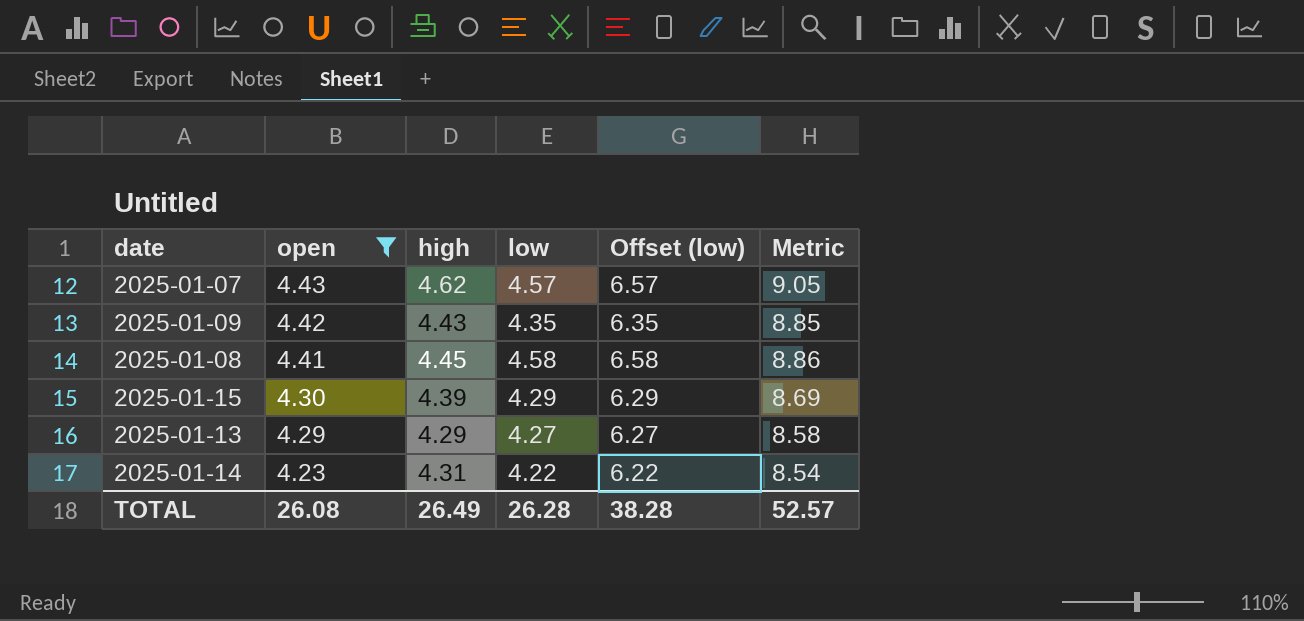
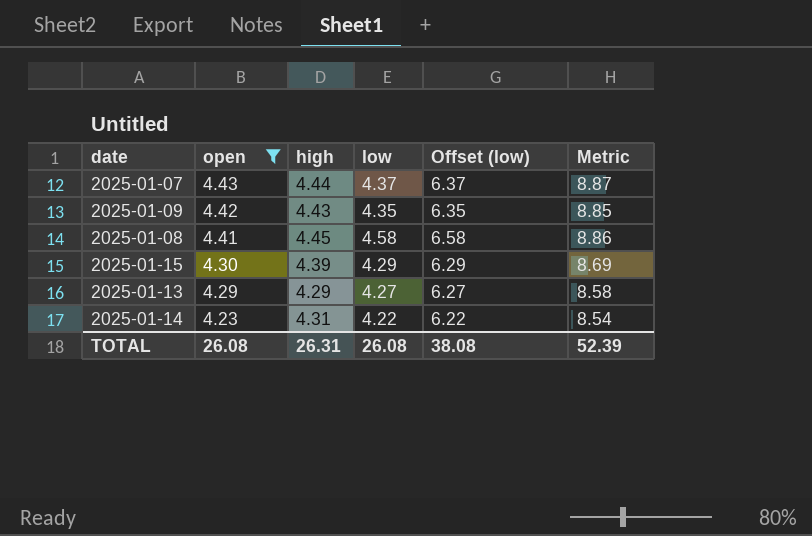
2025-01-07 | high: 4.62 -> 4.44
2025-01-07 | low: 4.57 -> 4.37
2025-01-07 | Offset (low): 6.57 -> 6.37
2025-01-07 | Metric: 9.05 -> 8.87
TOTAL | high: 26.49 -> 26.31
TOTAL | low: 26.28 -> 26.08
TOTAL | Offset (low): 38.28 -> 38.08
TOTAL | Metric: 52.57 -> 52.39

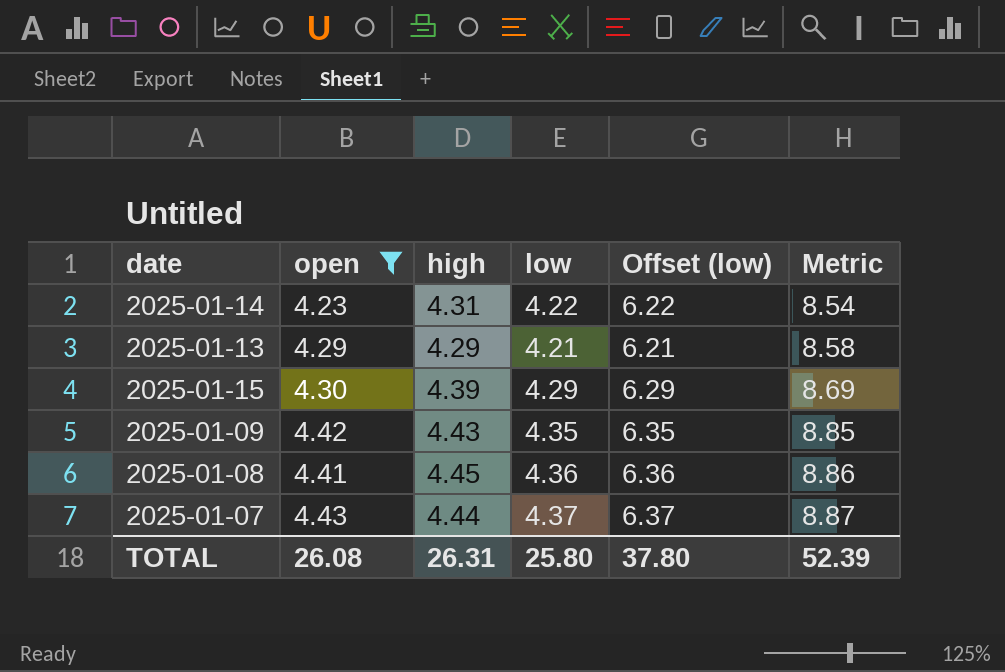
row order: open descending -> Metric ascending
2025-01-13 | low: 4.27 -> 4.21
2025-01-13 | Offset (low): 6.27 -> 6.21
2025-01-08 | low: 4.58 -> 4.36
2025-01-08 | Offset (low): 6.58 -> 6.36
TOTAL | low: 26.08 -> 25.80
TOTAL | Offset (low): 38.08 -> 37.80

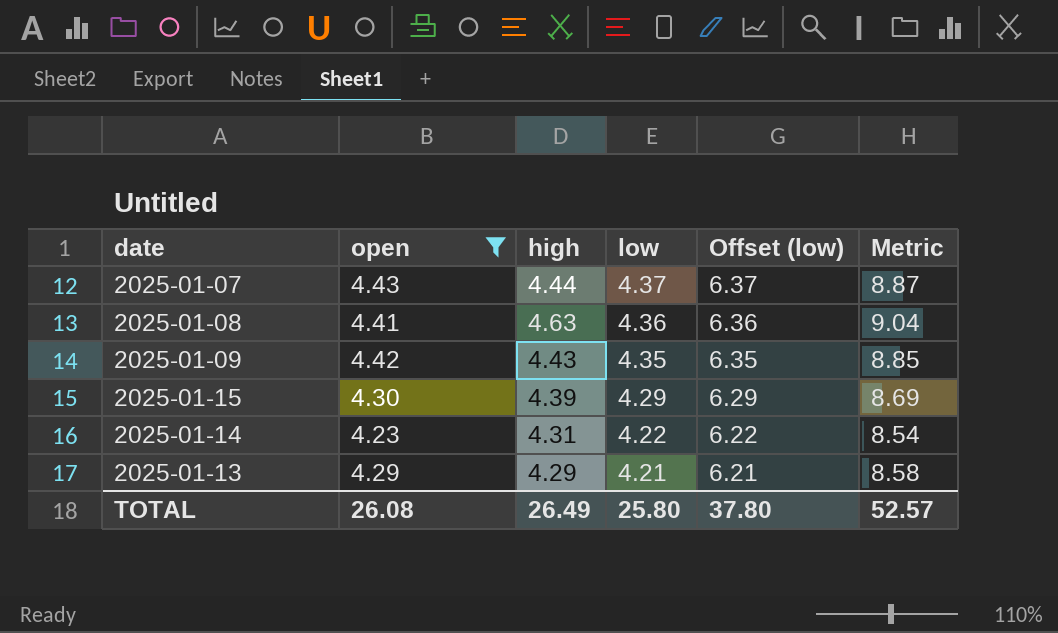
row order: Metric ascending -> low descending
2025-01-08 | high: 4.45 -> 4.63
2025-01-08 | Metric: 8.86 -> 9.04
TOTAL | high: 26.31 -> 26.49
TOTAL | Metric: 52.39 -> 52.57

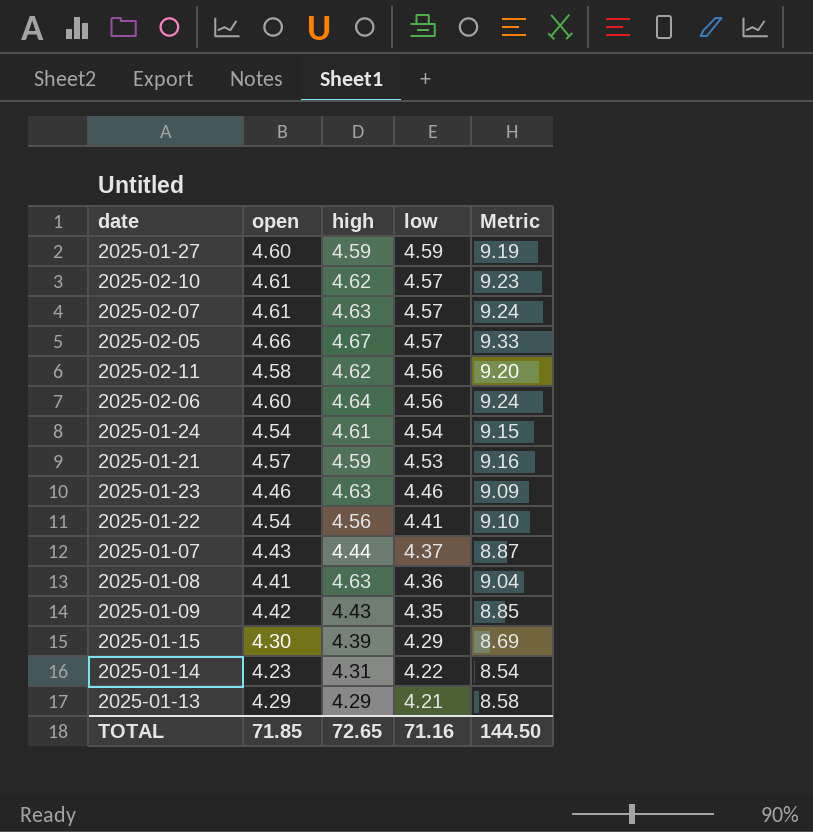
filter: open <= 4.43 -> none
column Offset (low) | formula: [low] + 2 -> none
TOTAL | open: 26.08 -> 71.85
TOTAL | high: 26.49 -> 72.65
TOTAL | low: 25.80 -> 71.16
TOTAL | Metric: 52.57 -> 144.50

